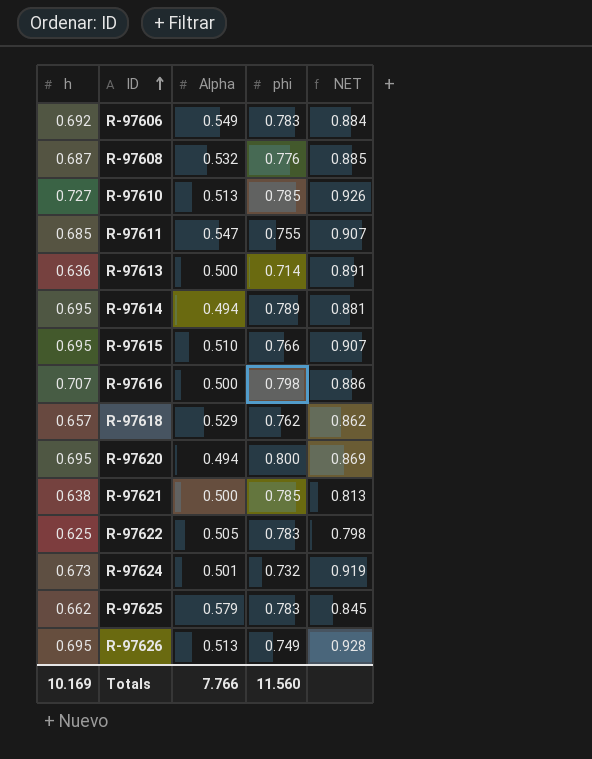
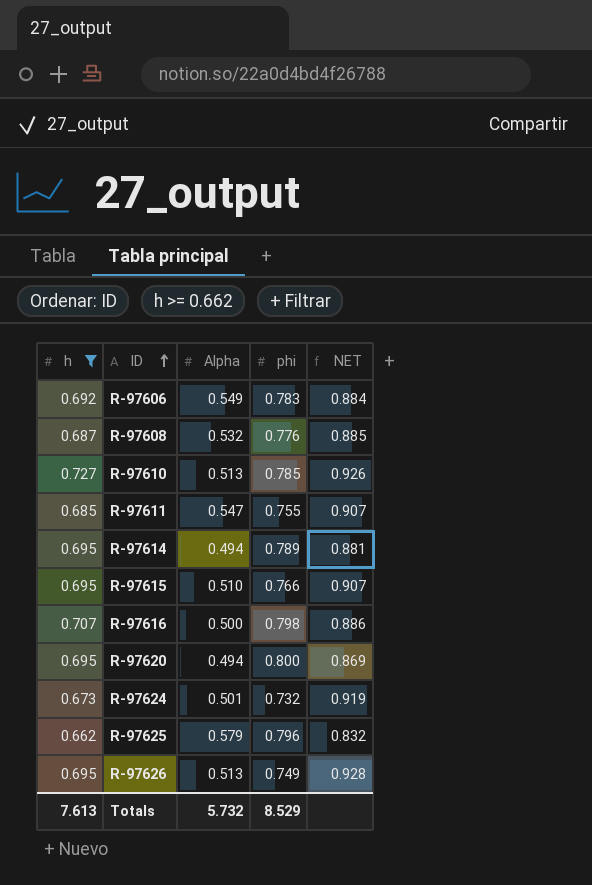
filter: none -> h >= 0.662
R-97625 | phi: 0.783 -> 0.796
R-97625 | NET: 0.845 -> 0.832
Totals | h: 10.169 -> 7.613
Totals | Alpha: 7.766 -> 5.732
Totals | phi: 11.560 -> 8.529

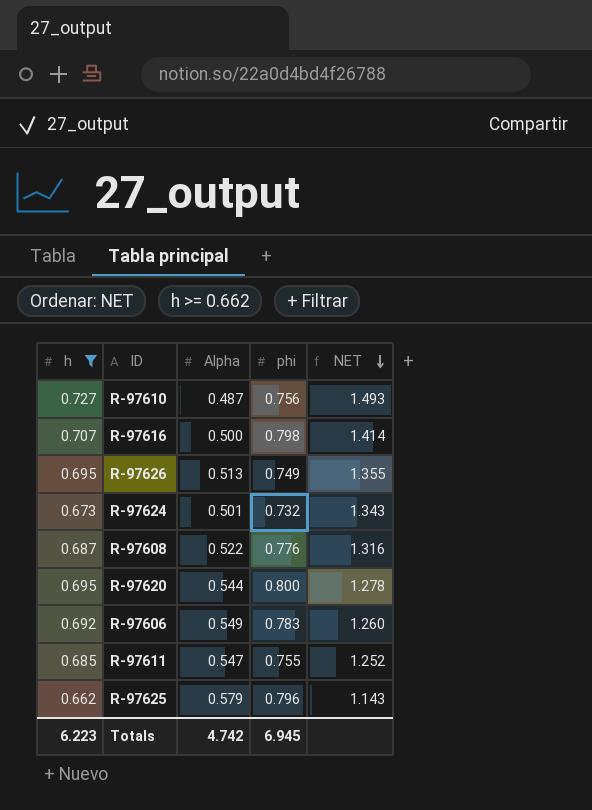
row order: ID ascending -> NET descending
column NET | formula: [h] / [phi] -> [h] / [Alpha]
row R-97614: 0.695 | 0.494 | 0.789 | 0.881 -> none
row R-97615: 0.695 | 0.510 | 0.766 | 0.907 -> none
R-97610 | Alpha: 0.513 -> 0.487
R-97610 | phi: 0.785 -> 0.756
R-97608 | Alpha: 0.532 -> 0.522
R-97620 | Alpha: 0.494 -> 0.544
Totals | h: 7.613 -> 6.223
Totals | Alpha: 5.732 -> 4.742
Totals | phi: 8.529 -> 6.945

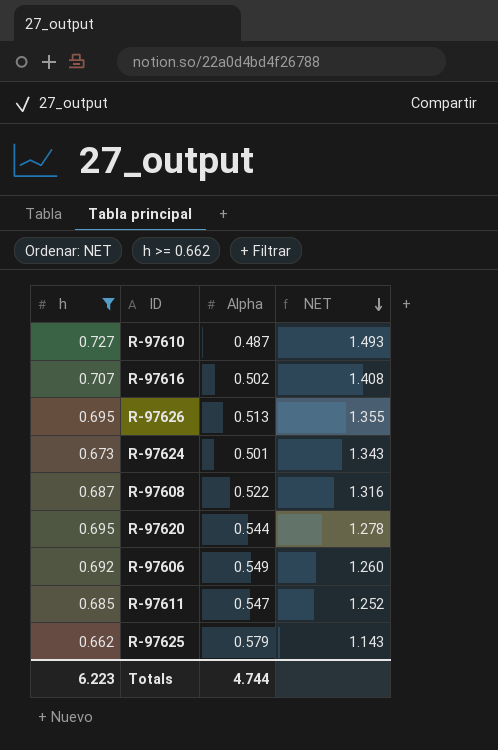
column phi | position: 4 -> none
R-97616 | Alpha: 0.500 -> 0.502
R-97616 | NET: 1.414 -> 1.408
Totals | Alpha: 4.742 -> 4.744

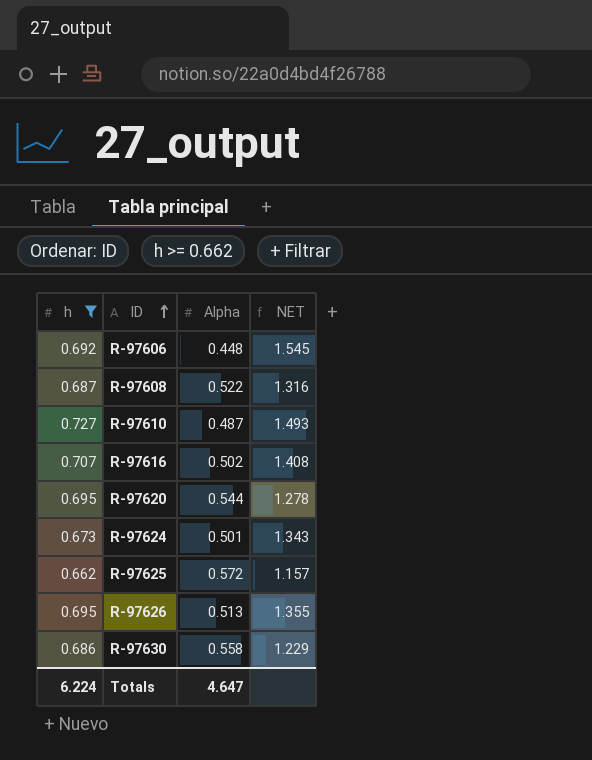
row order: NET descending -> ID ascending
row R-97611: 0.685 | 0.547 | 1.252 -> none
R-97606 | Alpha: 0.549 -> 0.448
R-97606 | NET: 1.260 -> 1.545
R-97625 | Alpha: 0.579 -> 0.572
R-97625 | NET: 1.143 -> 1.157
row R-97630: none -> 0.686 | 0.558 | 1.229
Totals | h: 6.223 -> 6.224
Totals | Alpha: 4.744 -> 4.647

